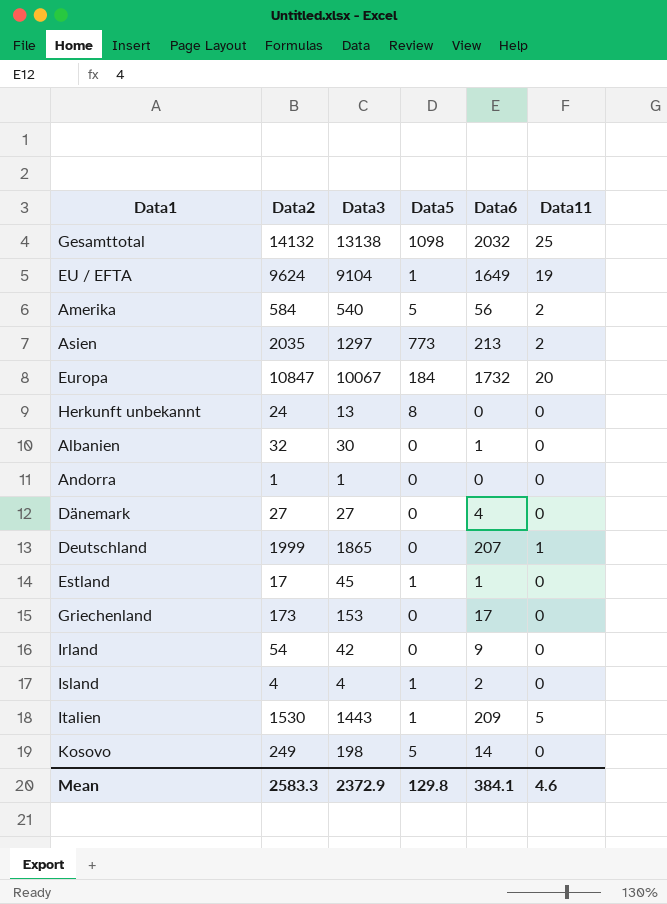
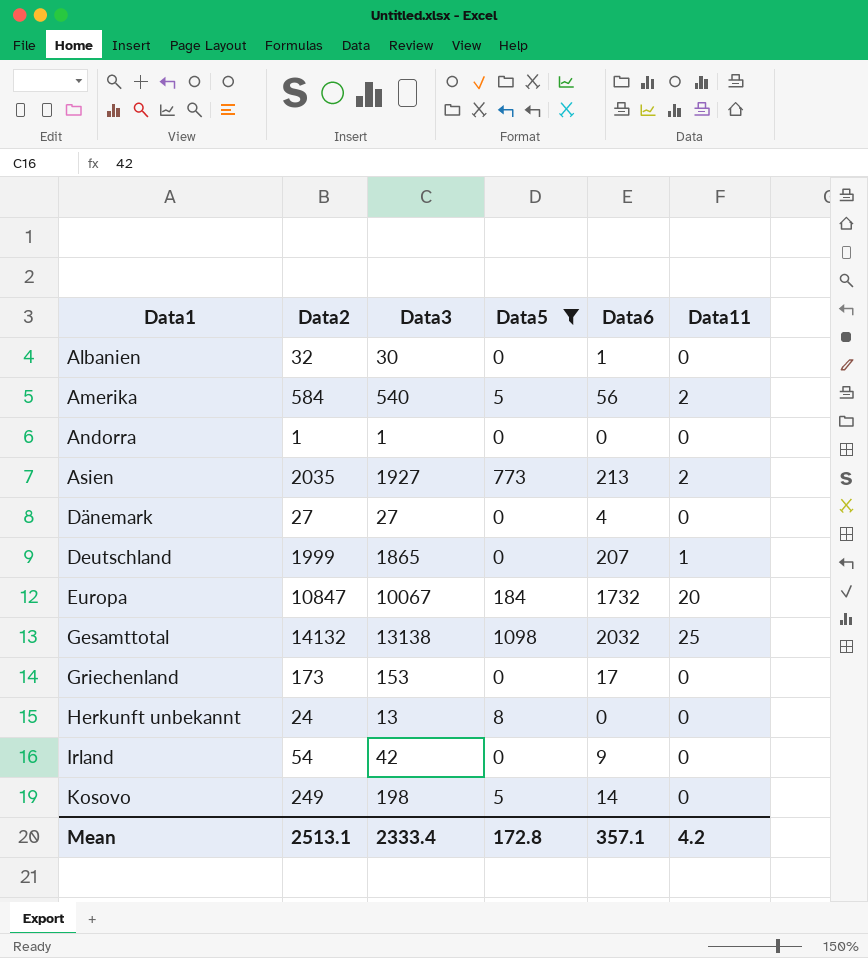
filter: none -> Data5 != 1
row order: none -> Data1 ascending
Asien | Data3: 1297 -> 1927
Mean | Data2: 2583.3 -> 2513.1
Mean | Data3: 2372.9 -> 2333.4
Mean | Data5: 129.8 -> 172.8
Mean | Data6: 384.1 -> 357.1
Mean | Data11: 4.6 -> 4.2

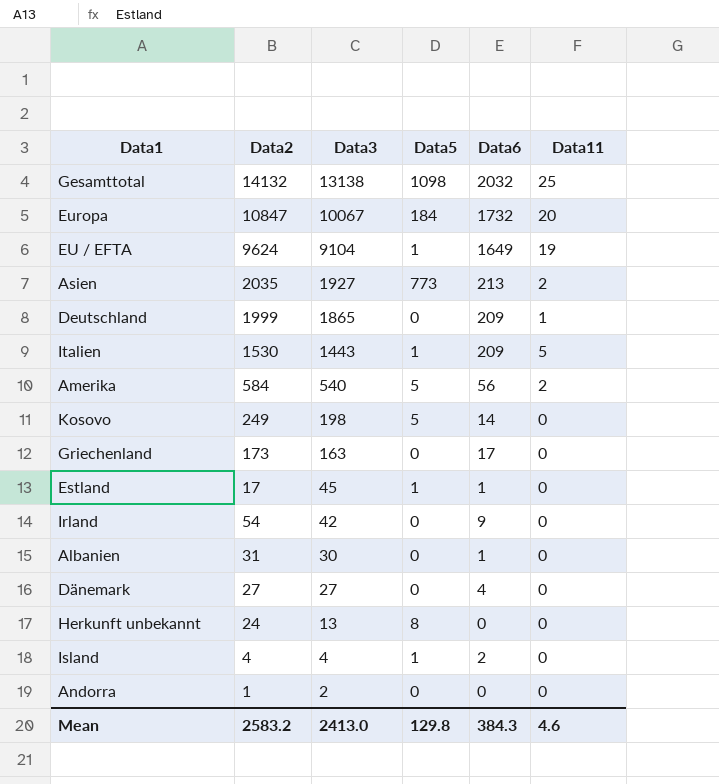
filter: Data5 != 1 -> none
row order: Data1 ascending -> Data3 descending
Deutschland | Data6: 207 -> 209
Griechenland | Data3: 153 -> 163
Albanien | Data2: 32 -> 31
Andorra | Data3: 1 -> 2
Mean | Data2: 2513.1 -> 2583.2
Mean | Data3: 2333.4 -> 2413.0
Mean | Data5: 172.8 -> 129.8
Mean | Data6: 357.1 -> 384.3
Mean | Data11: 4.2 -> 4.6

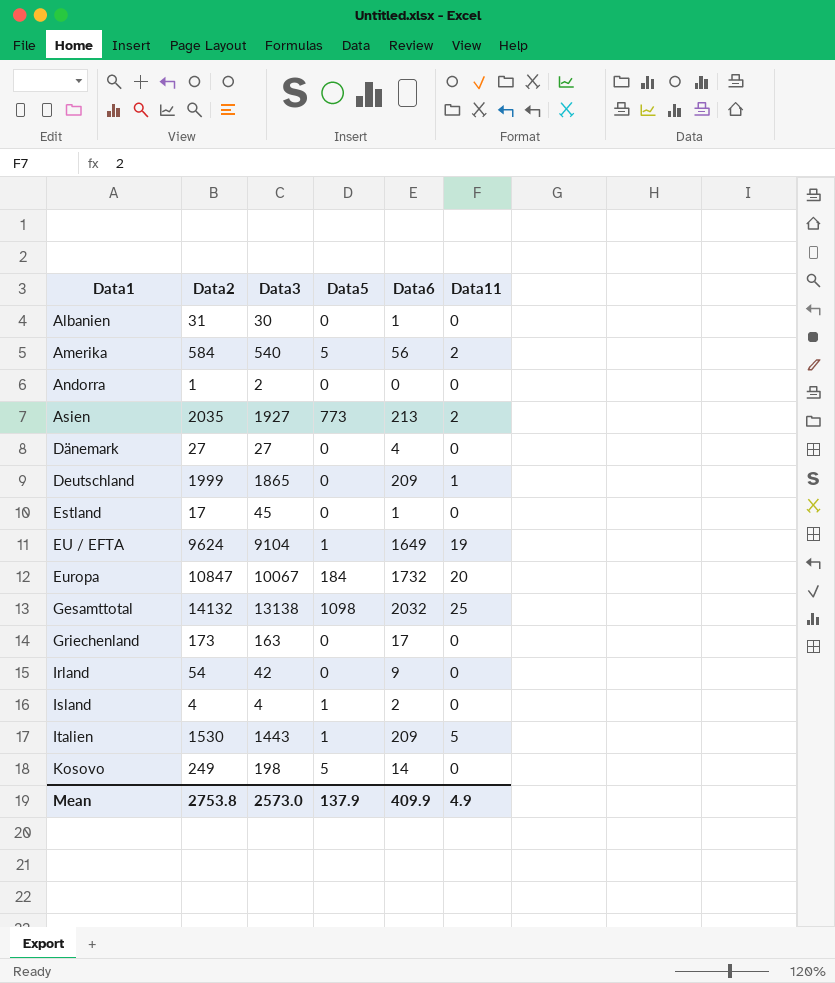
row order: Data3 descending -> Data1 ascending
row Herkunft unbekannt: 24 | 13 | 8 | 0 | 0 -> none
Estland | Data5: 1 -> 0
Mean | Data2: 2583.2 -> 2753.8
Mean | Data3: 2413.0 -> 2573.0
Mean | Data5: 129.8 -> 137.9
Mean | Data6: 384.3 -> 409.9
Mean | Data11: 4.6 -> 4.9

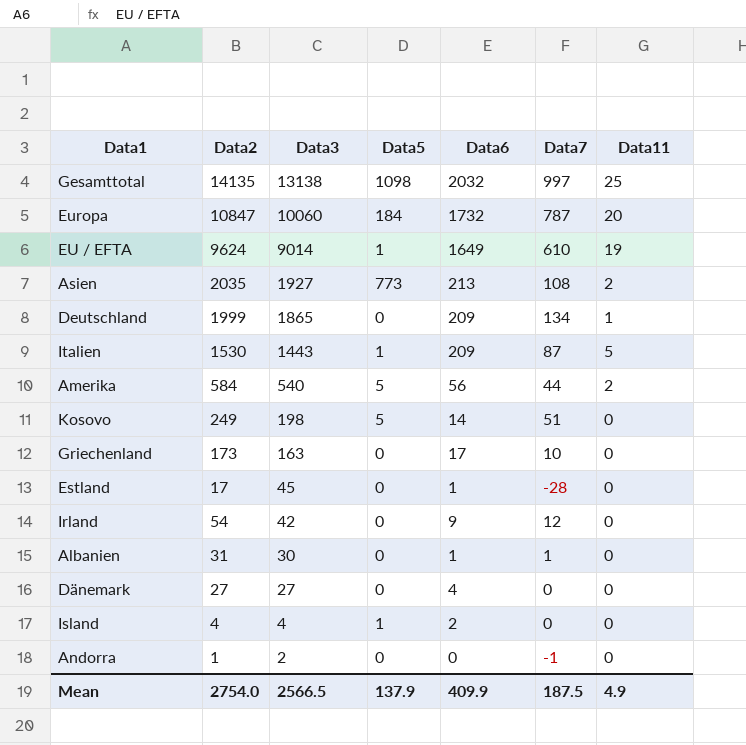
row order: Data1 ascending -> Data3 descending
column Data7 | formula: none -> [Data2] - [Data3]
Gesamttotal | Data2: 14132 -> 14135
Europa | Data3: 10067 -> 10060
EU / EFTA | Data3: 9104 -> 9014
Mean | Data2: 2753.8 -> 2754.0
Mean | Data3: 2573.0 -> 2566.5

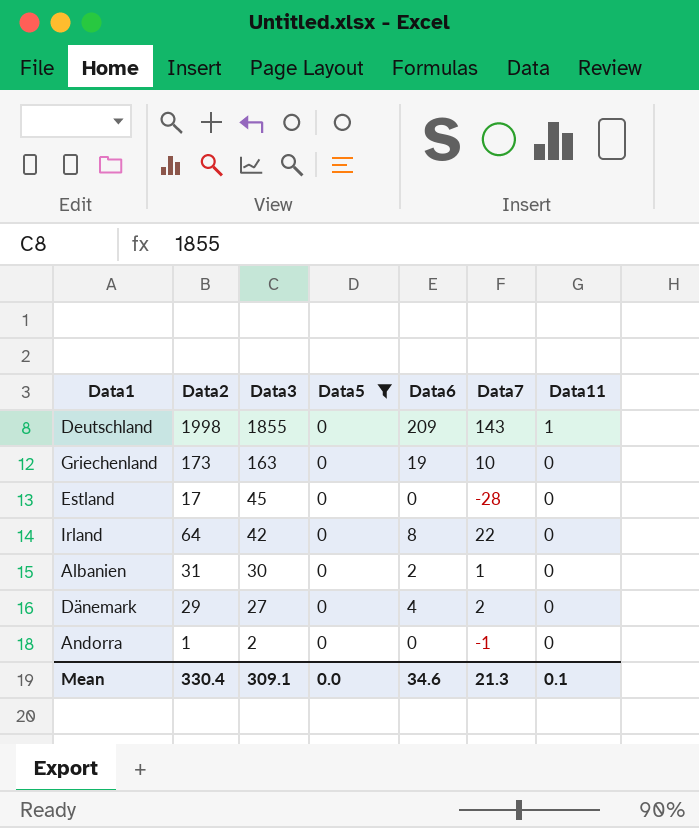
filter: none -> Data5 = 0
Deutschland | Data2: 1999 -> 1998
Deutschland | Data3: 1865 -> 1855
Deutschland | Data7: 134 -> 143
Griechenland | Data6: 17 -> 19
Estland | Data6: 1 -> 0
Irland | Data2: 54 -> 64
Irland | Data6: 9 -> 8
Irland | Data7: 12 -> 22
Albanien | Data6: 1 -> 2
Dänemark | Data2: 27 -> 29
Dänemark | Data7: 0 -> 2
Mean | Data2: 2754.0 -> 330.4
Mean | Data3: 2566.5 -> 309.1
Mean | Data5: 137.9 -> 0.0
Mean | Data6: 409.9 -> 34.6
Mean | Data7: 187.5 -> 21.3
Mean | Data11: 4.9 -> 0.1

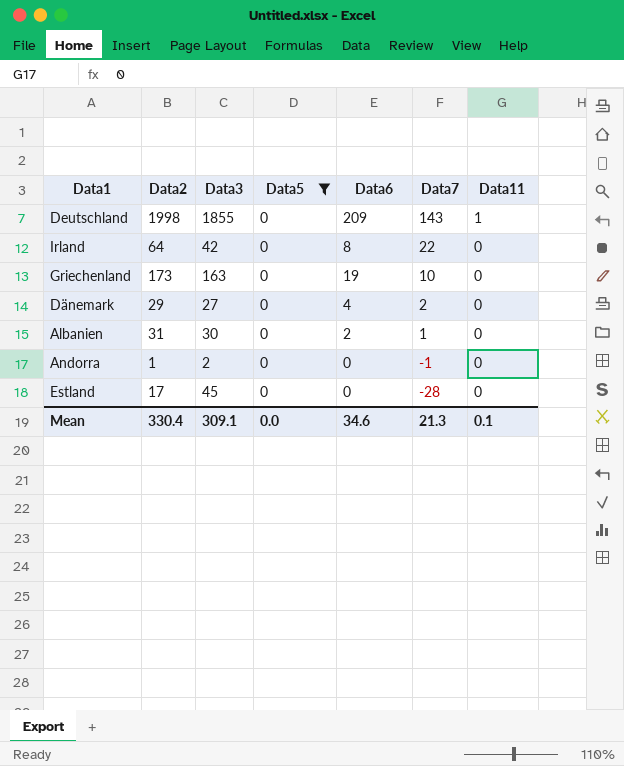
row order: Data3 descending -> Data7 descending

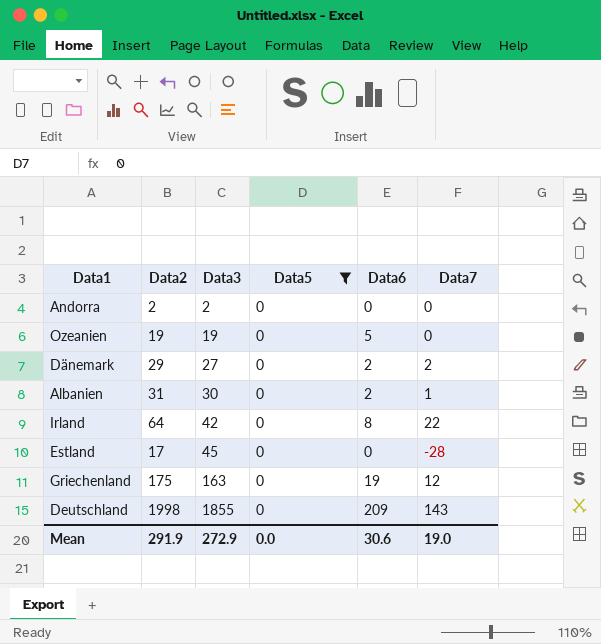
row order: Data7 descending -> Data3 ascending
column Data11 | position: 7 -> none
Andorra | Data2: 1 -> 2
Andorra | Data7: -1 -> 0
row Ozeanien: none -> 19 | 19 | 0 | 5 | 0
Dänemark | Data6: 4 -> 2
Griechenland | Data2: 173 -> 175
Griechenland | Data7: 10 -> 12
Mean | Data2: 330.4 -> 291.9
Mean | Data3: 309.1 -> 272.9
Mean | Data6: 34.6 -> 30.6
Mean | Data7: 21.3 -> 19.0

